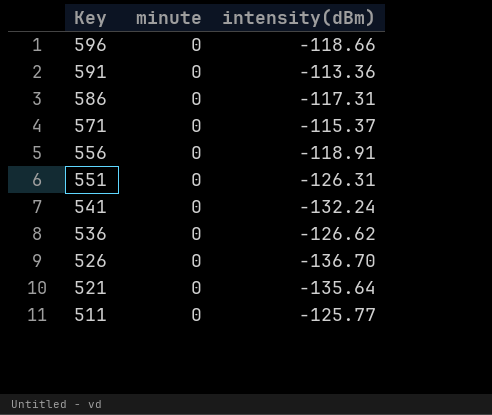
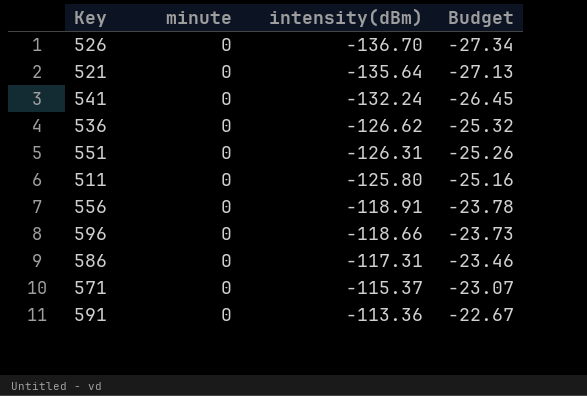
row order: Key descending -> intensity(dBm) ascending
column Budget | formula: none -> [intensity(dBm)] * 0.2
511 | intensity(dBm): -125.77 -> -125.80

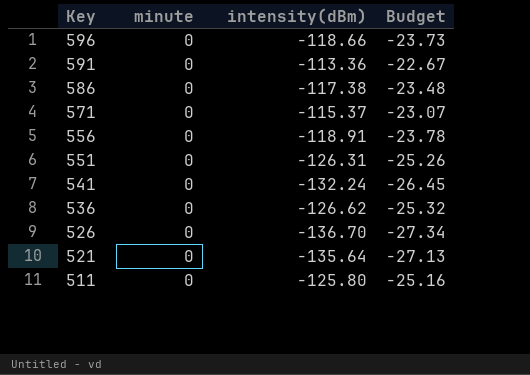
row order: intensity(dBm) ascending -> Key descending
586 | intensity(dBm): -117.31 -> -117.38
586 | Budget: -23.46 -> -23.48

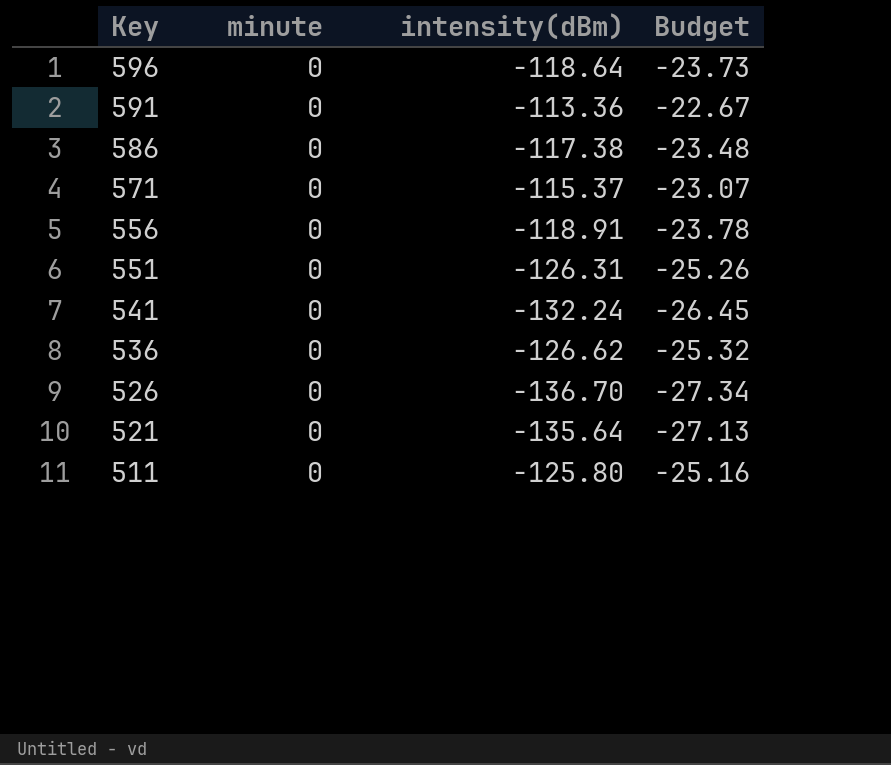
596 | intensity(dBm): -118.66 -> -118.64

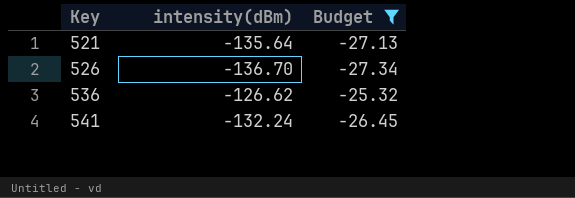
filter: none -> Budget <= -25.32
row order: Key descending -> Key ascending
column minute | position: 2 -> none

